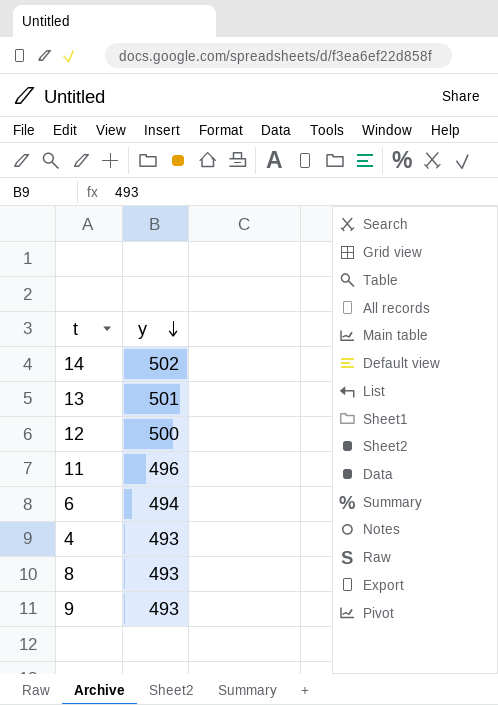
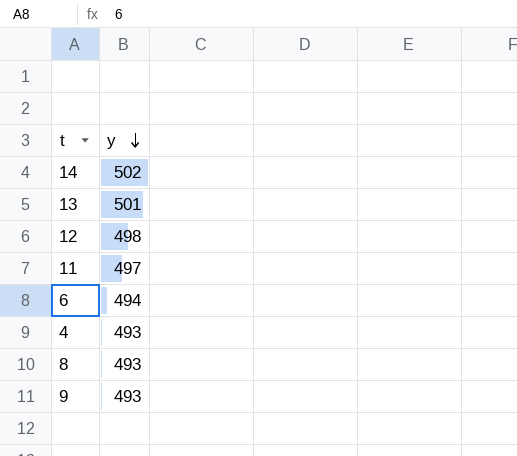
12 | y: 500 -> 498
11 | y: 496 -> 497

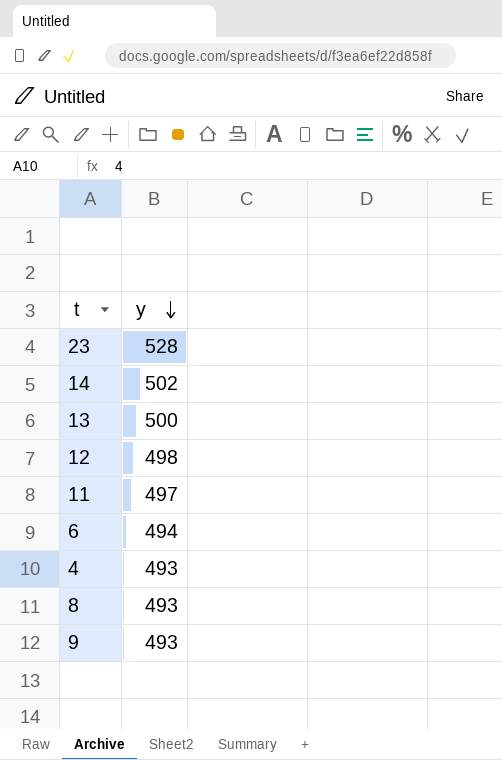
row 23: none -> 528
13 | y: 501 -> 500

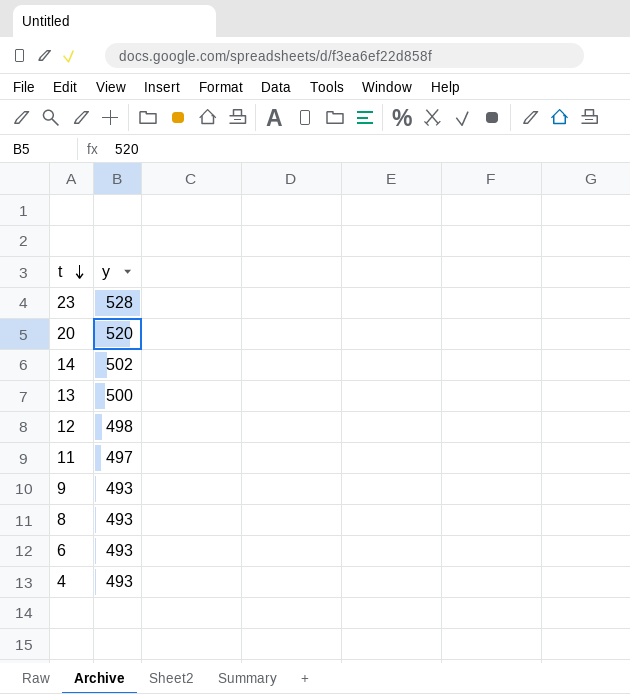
row order: y descending -> t descending
row 20: none -> 520
6 | y: 494 -> 493

